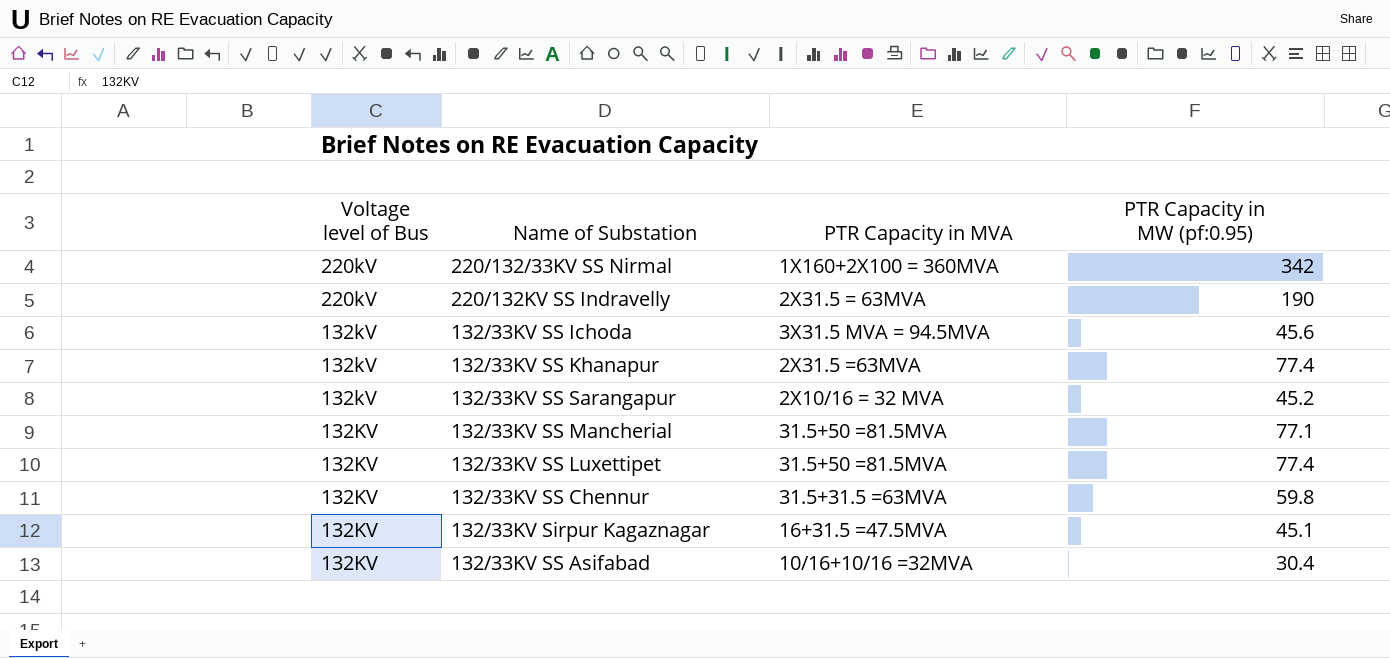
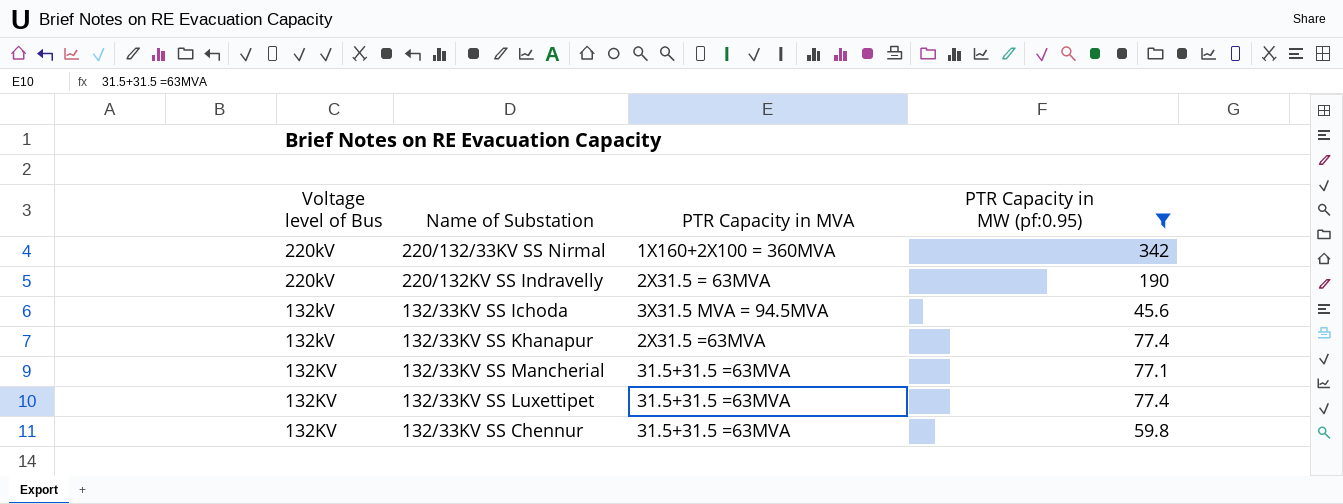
filter: none -> PTR Capacity in MW (pf:0.95) >= 45.6
132/33KV SS Mancherial | PTR Capacity in MVA: 31.5+50 =81.5MVA -> 31.5+31.5 =63MVA
132/33KV SS Luxettipet | PTR Capacity in MVA: 31.5+50 =81.5MVA -> 31.5+31.5 =63MVA

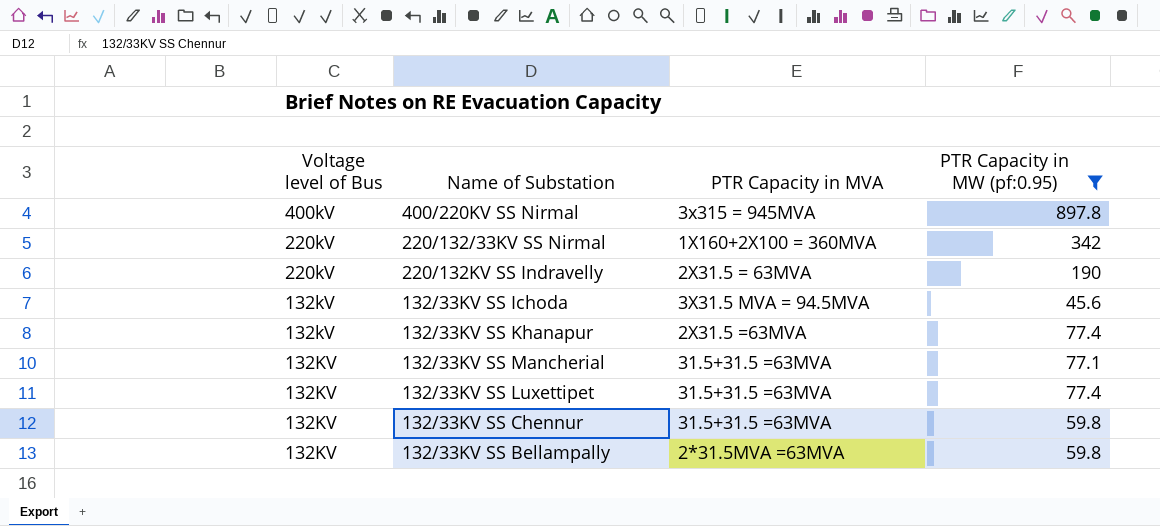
row 400/220KV SS Nirmal: none -> 400kV | 3x315 = 945MVA | 897.8
row 132/33KV SS Bellampally: none -> 132KV | 2*31.5MVA =63MVA | 59.8

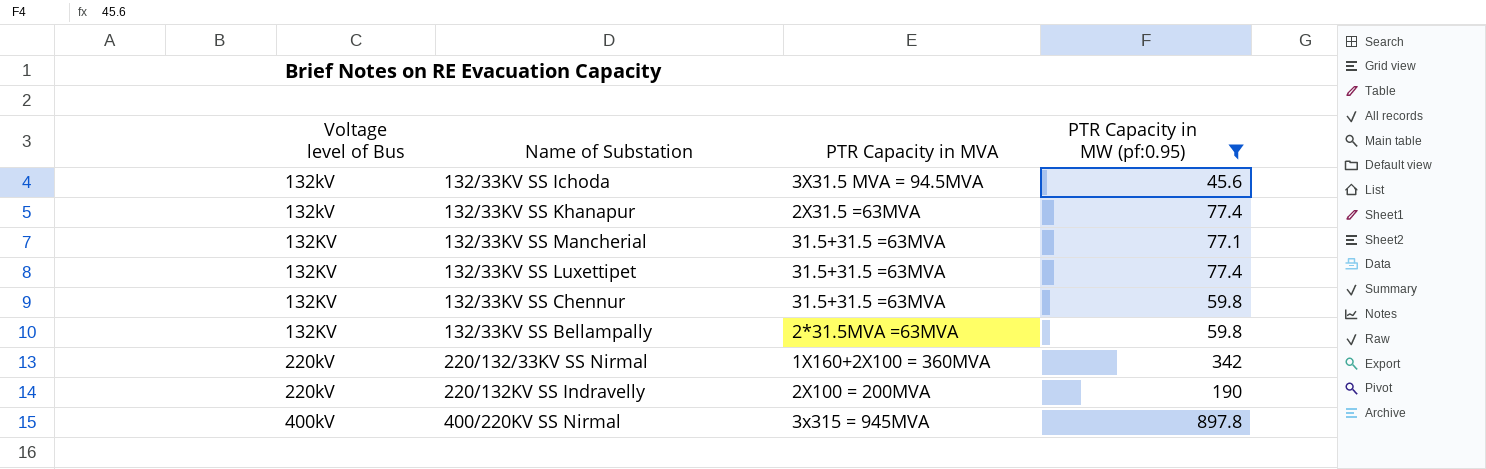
row order: Voltage level of Bus descending -> Voltage level of Bus ascending
220/132KV SS Indravelly | PTR Capacity in MVA: 2X31.5 = 63MVA -> 2X100 = 200MVA

